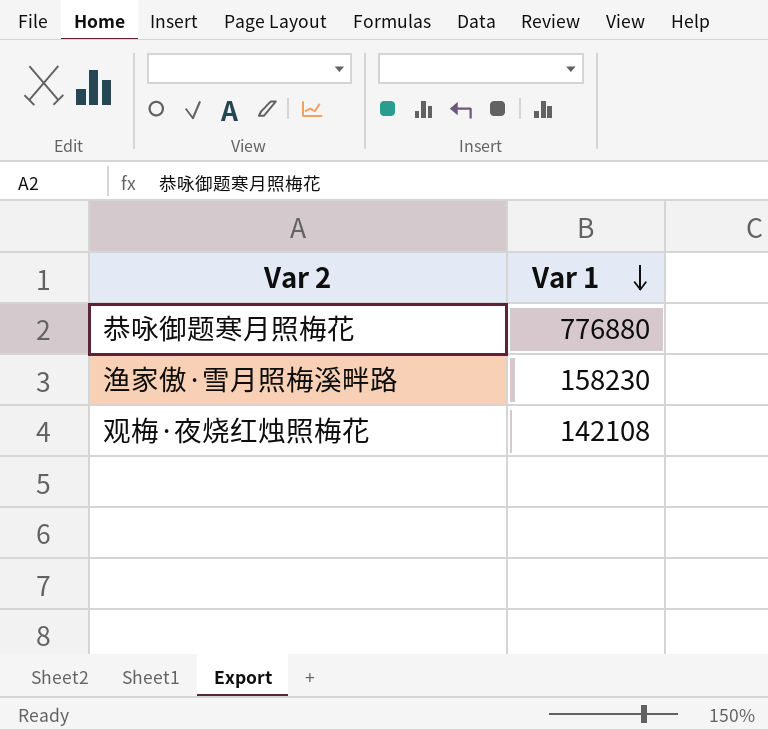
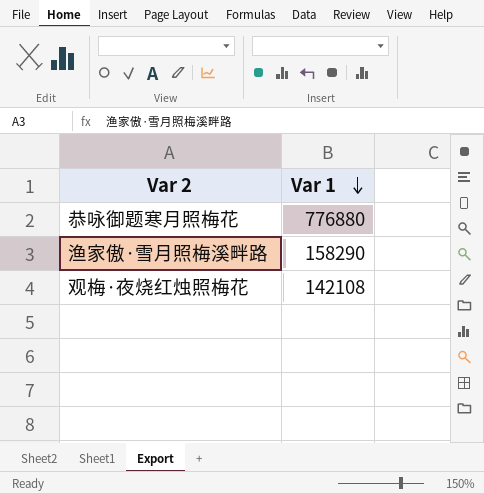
渔家傲·雪月照梅溪畔路 | Var 1: 158230 -> 158290

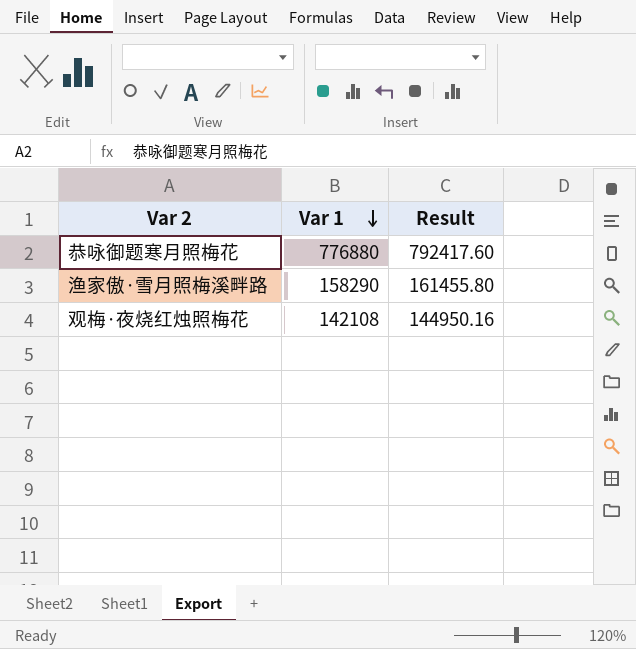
column Result | formula: none -> [Var 1] * 1.02

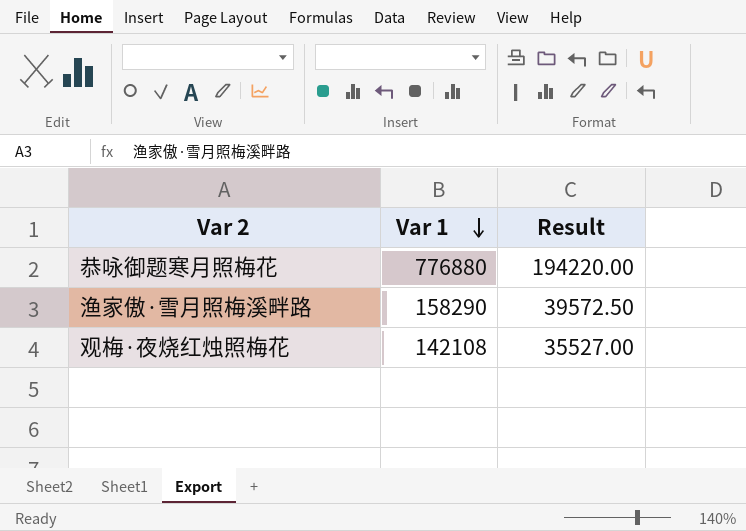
column Result | formula: [Var 1] * 1.02 -> [Var 1] * 0.25

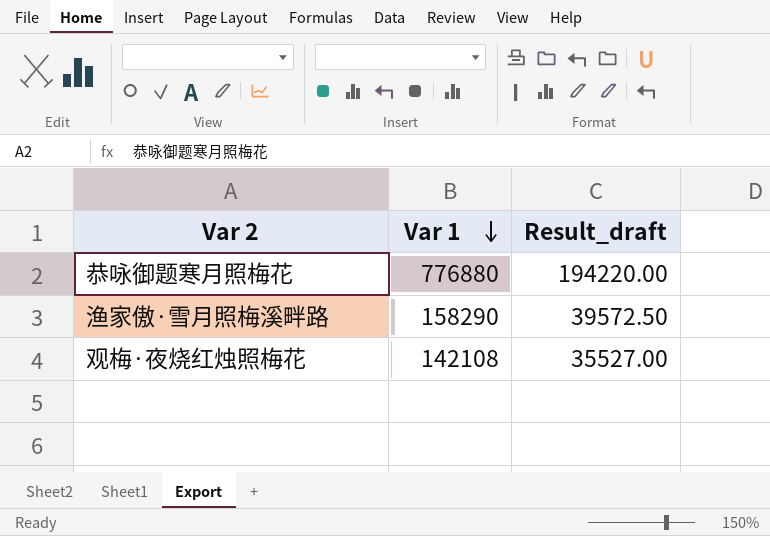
column name: Result -> Result_draft

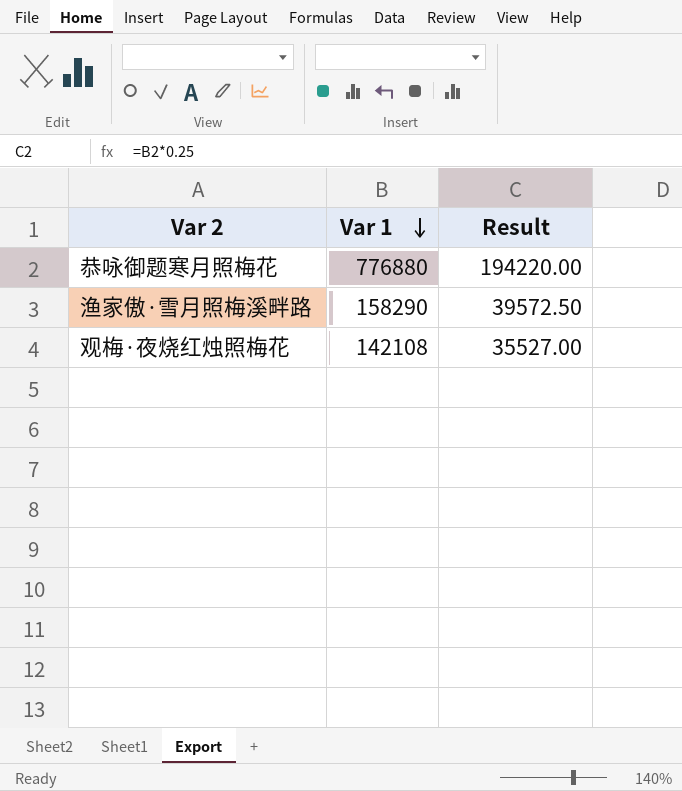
column name: Result_draft -> Result

